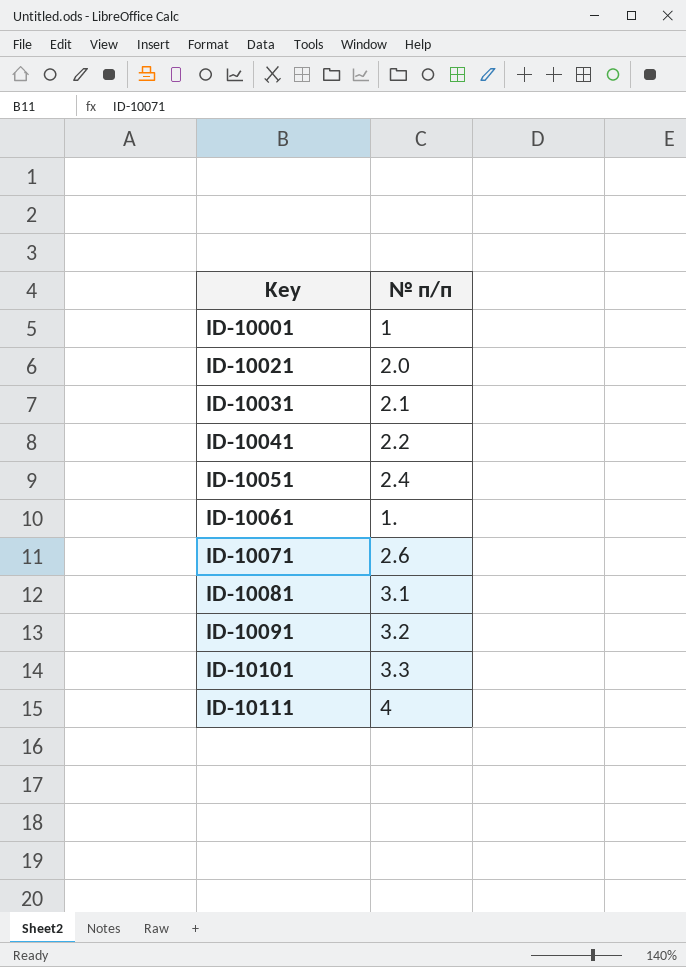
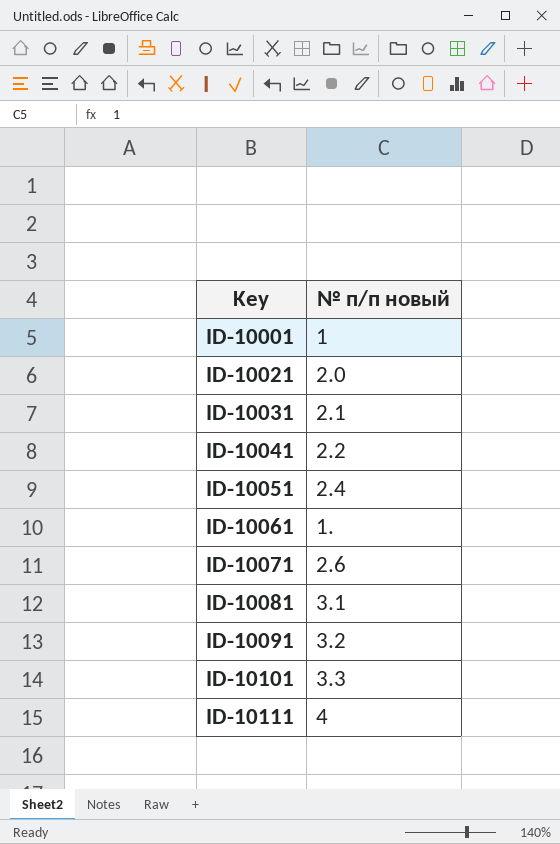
column name: № п/п -> № п/п новый

